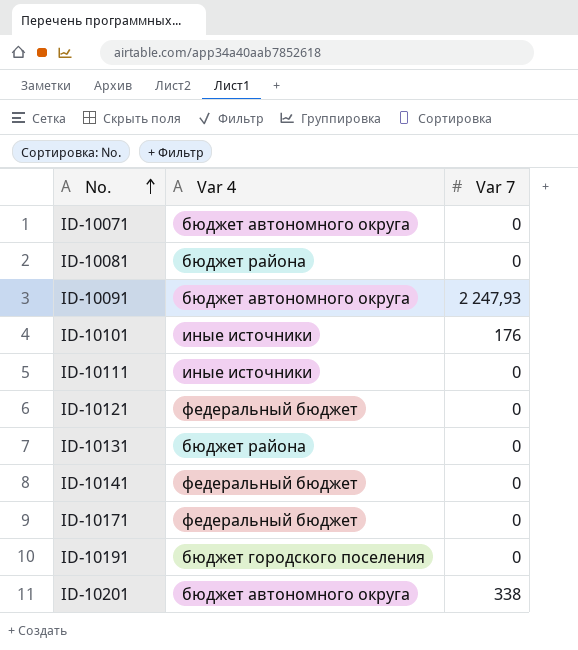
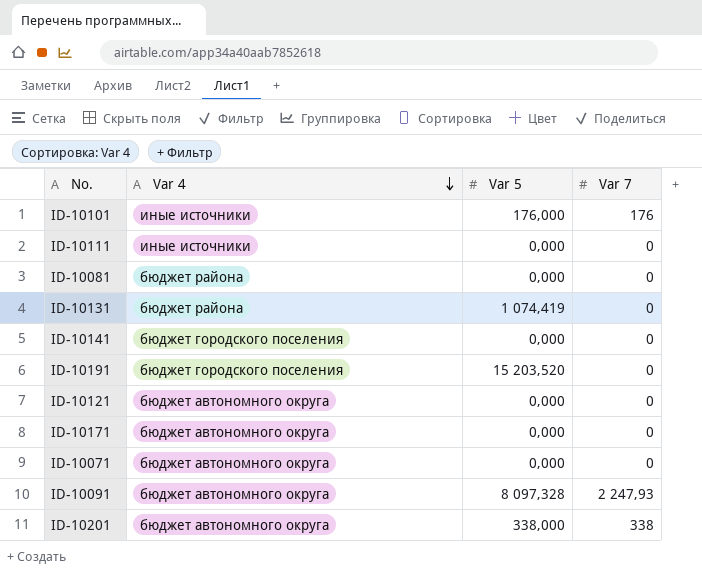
row order: No. ascending -> Var 4 descending
column Var 5 | position: none -> 3
ID-10141 | Var 4: федеральный бюджет -> бюджет городского поселения
ID-10121 | Var 4: федеральный бюджет -> бюджет автономного округа
ID-10171 | Var 4: федеральный бюджет -> бюджет автономного округа

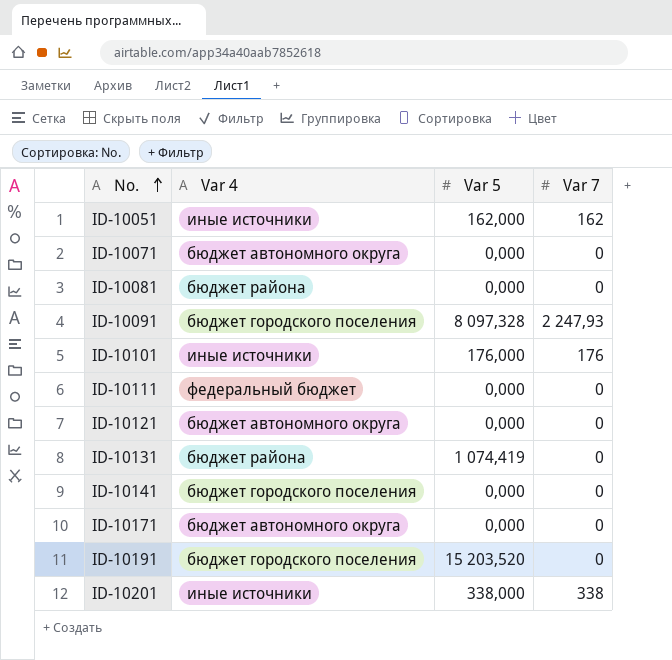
row order: Var 4 descending -> No. ascending
row ID-10051: none -> иные источники | 162,000 | 162
ID-10091 | Var 4: бюджет автономного округа -> бюджет городского поселения
ID-10111 | Var 4: иные источники -> федеральный бюджет
ID-10201 | Var 4: бюджет автономного округа -> иные источники

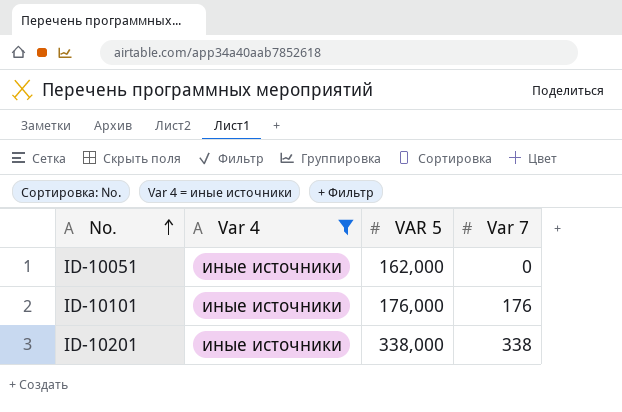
filter: none -> Var 4 = иные источники
column name: Var 5 -> VAR 5
ID-10051 | Var 7: 162 -> 0

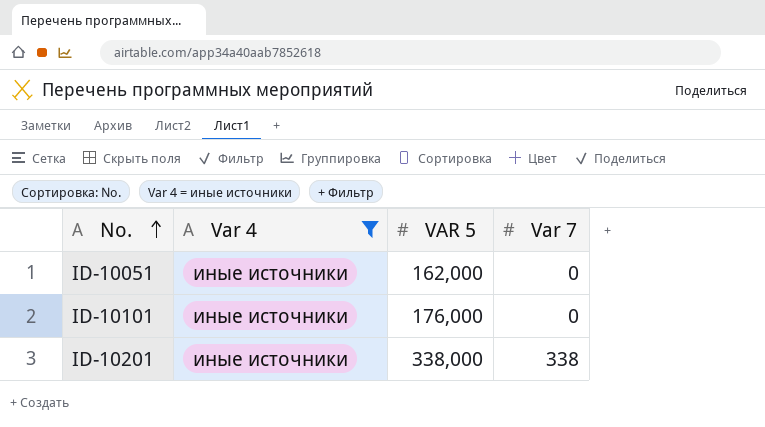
ID-10101 | Var 7: 176 -> 0

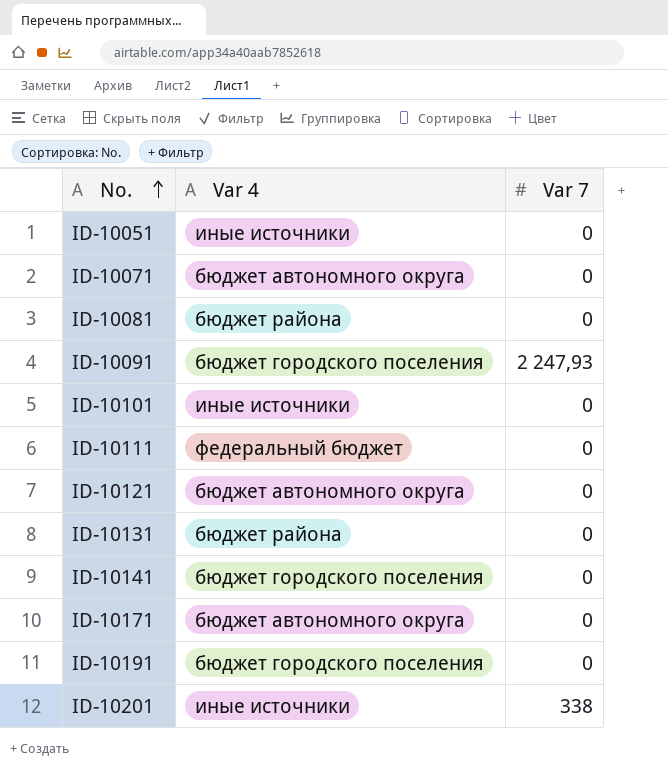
filter: Var 4 = иные источники -> none
column VAR 5 | position: 3 -> none

